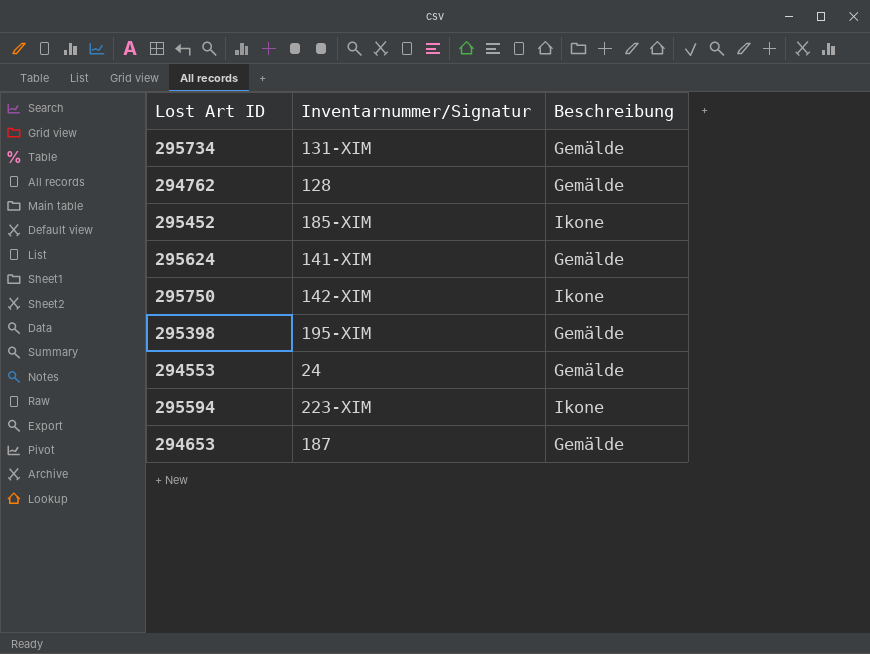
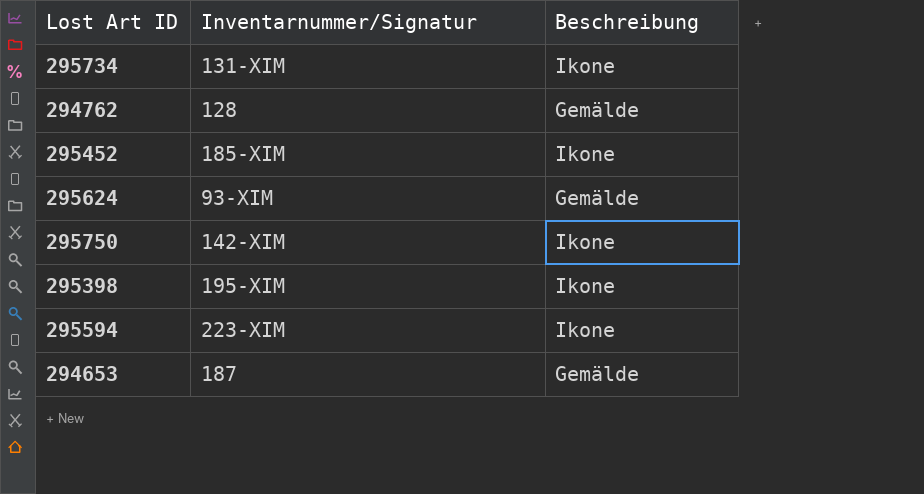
row 294553: 24 | Gemälde -> none
295734 | Beschreibung: Gemälde -> Ikone
295624 | Inventarnummer/Signatur: 141-XIM -> 93-XIM
295398 | Beschreibung: Gemälde -> Ikone

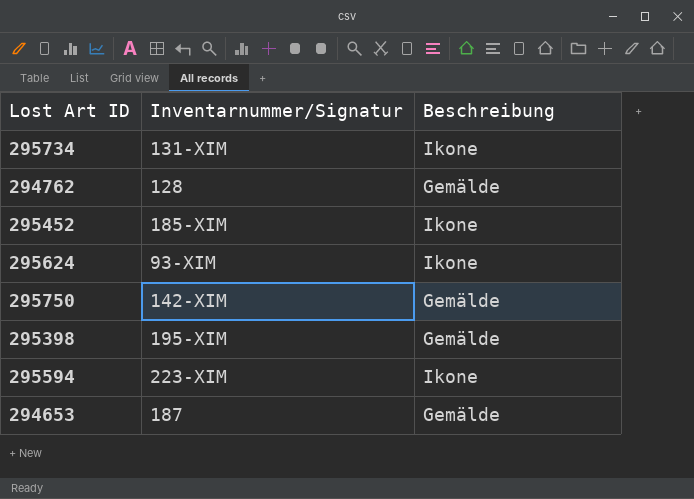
295624 | Beschreibung: Gemälde -> Ikone
295750 | Beschreibung: Ikone -> Gemälde
295398 | Beschreibung: Ikone -> Gemälde

